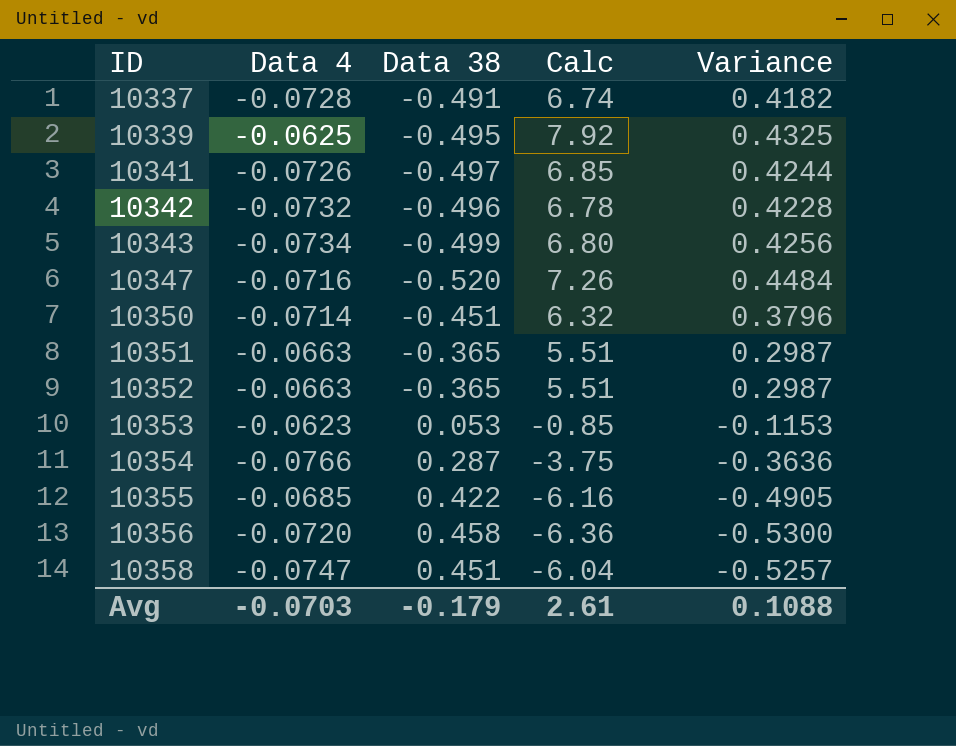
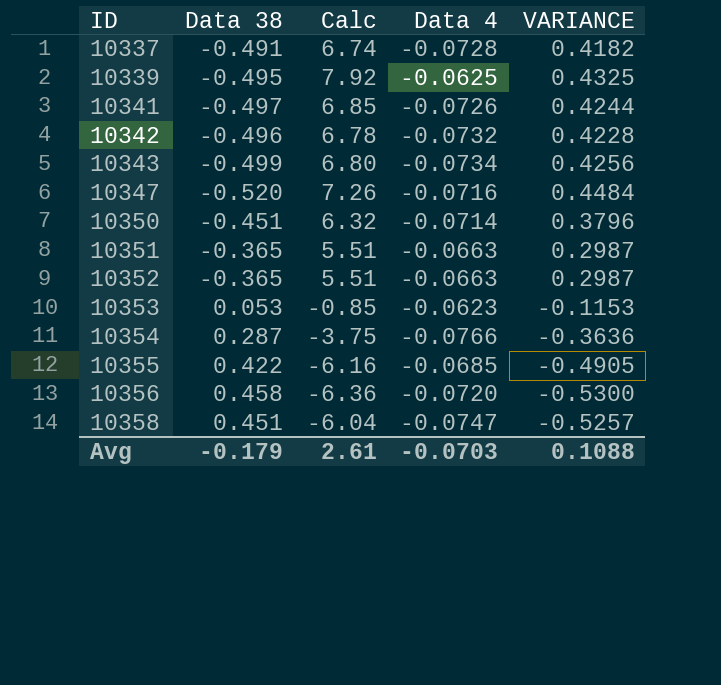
column Data 4 | position: 2 -> 4
column name: Variance -> VARIANCE

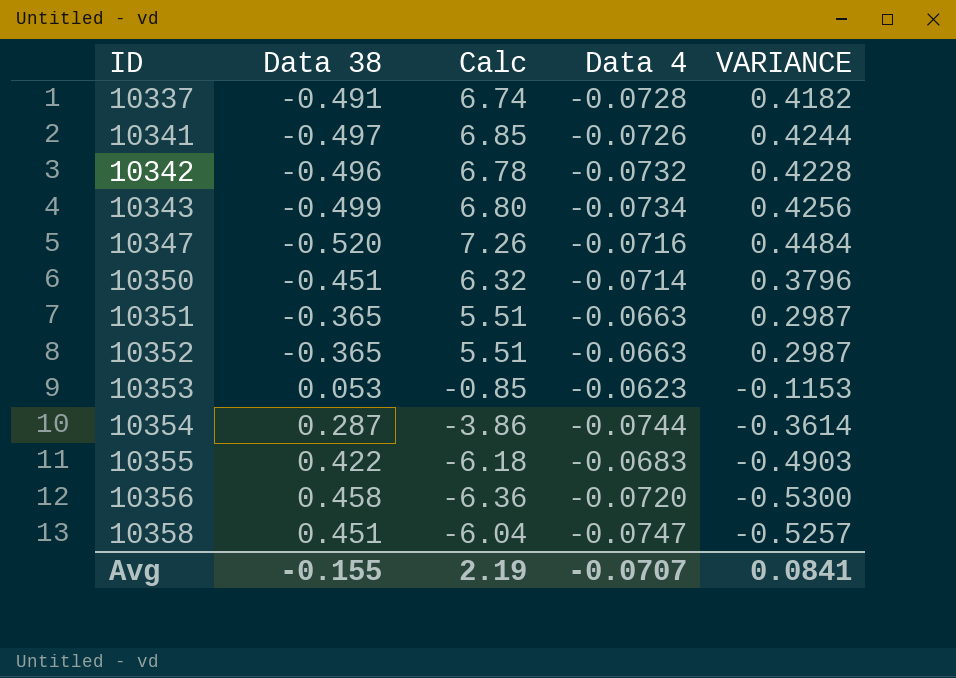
row 10339: -0.495 | 7.92 | -0.0625 | 0.4325 -> none
10354 | Calc: -3.75 -> -3.86
10354 | Data 4: -0.0766 -> -0.0744
10354 | VARIANCE: -0.3636 -> -0.3614
10355 | Calc: -6.16 -> -6.18
10355 | Data 4: -0.0685 -> -0.0683
10355 | VARIANCE: -0.4905 -> -0.4903
Avg | Data 38: -0.179 -> -0.155
Avg | Calc: 2.61 -> 2.19
Avg | Data 4: -0.0703 -> -0.0707
Avg | VARIANCE: 0.1088 -> 0.0841

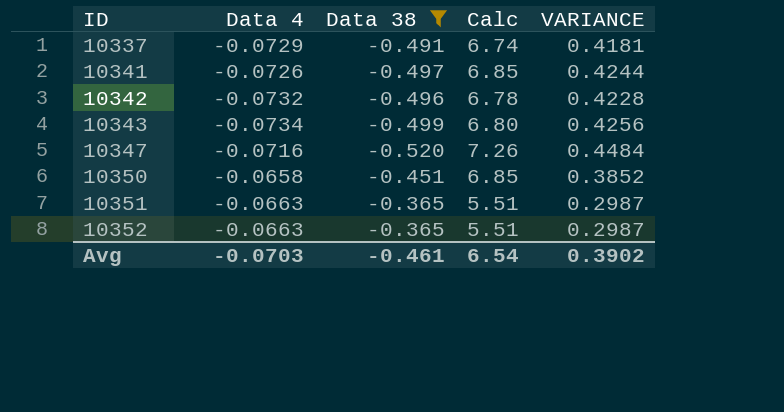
filter: none -> Data 38 <= -0.365
column Data 4 | position: 4 -> 2
10337 | Data 4: -0.0728 -> -0.0729
10337 | VARIANCE: 0.4182 -> 0.4181
10350 | Data 4: -0.0714 -> -0.0658
10350 | Calc: 6.32 -> 6.85
10350 | VARIANCE: 0.3796 -> 0.3852
Avg | Data 4: -0.0707 -> -0.0703
Avg | Data 38: -0.155 -> -0.461
Avg | Calc: 2.19 -> 6.54
Avg | VARIANCE: 0.0841 -> 0.3902

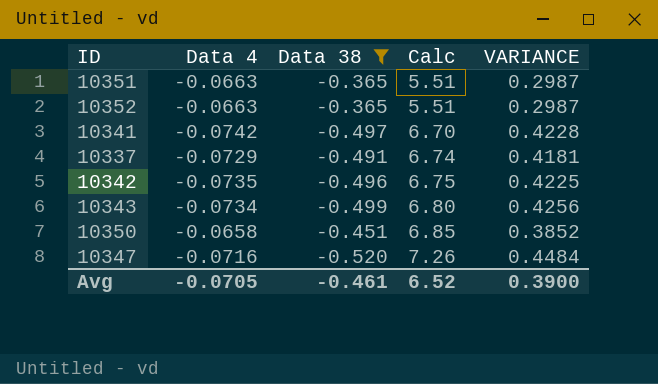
row order: ID ascending -> Calc ascending
10341 | Data 4: -0.0726 -> -0.0742
10341 | Calc: 6.85 -> 6.70
10341 | VARIANCE: 0.4244 -> 0.4228
10342 | Data 4: -0.0732 -> -0.0735
10342 | Calc: 6.78 -> 6.75
10342 | VARIANCE: 0.4228 -> 0.4225
Avg | Data 4: -0.0703 -> -0.0705
Avg | Calc: 6.54 -> 6.52
Avg | VARIANCE: 0.3902 -> 0.3900

